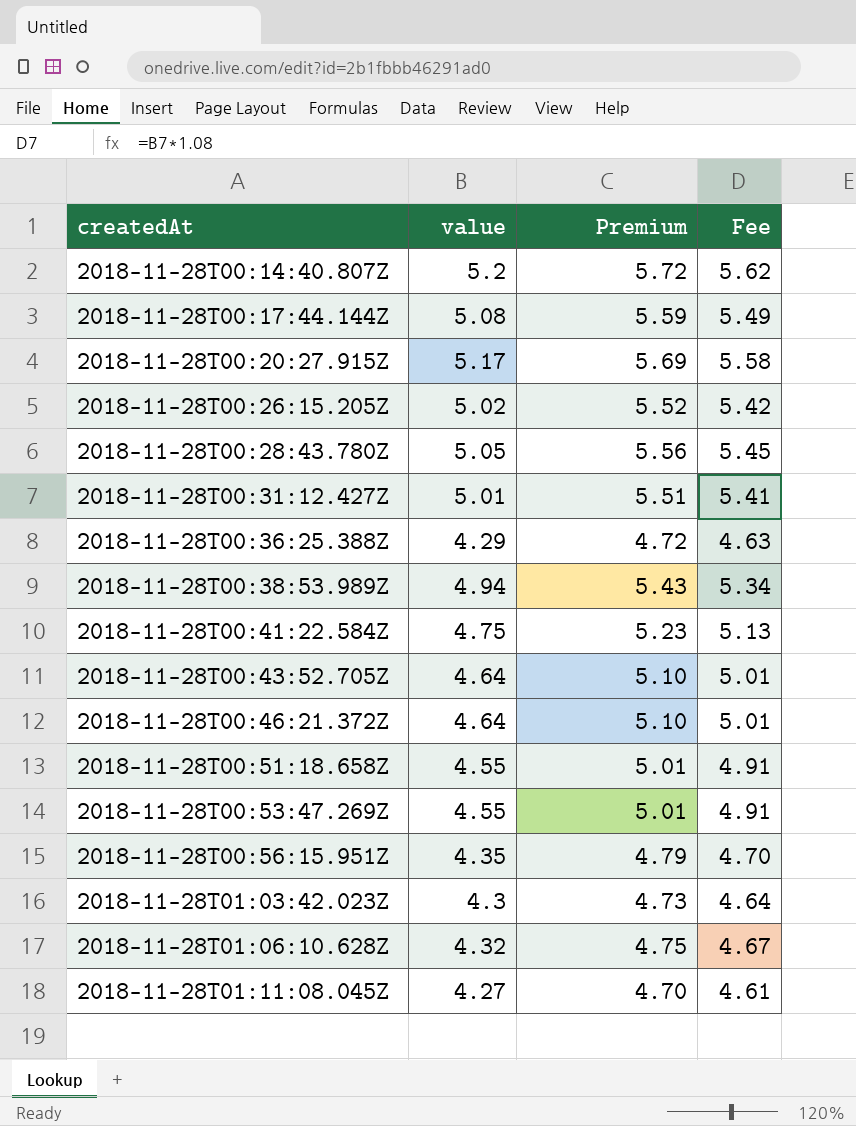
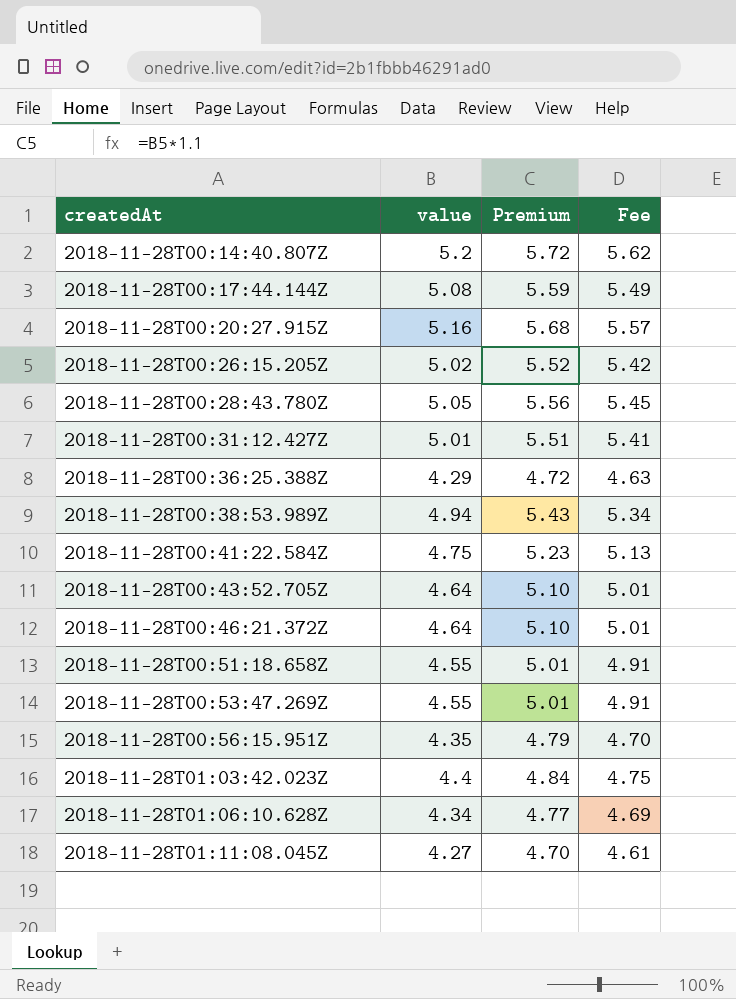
2018-11-28T00:20:27.915Z | value: 5.17 -> 5.16
2018-11-28T00:20:27.915Z | Premium: 5.69 -> 5.68
2018-11-28T00:20:27.915Z | Fee: 5.58 -> 5.57
2018-11-28T01:03:42.023Z | value: 4.3 -> 4.4
2018-11-28T01:03:42.023Z | Premium: 4.73 -> 4.84
2018-11-28T01:03:42.023Z | Fee: 4.64 -> 4.75
2018-11-28T01:06:10.628Z | value: 4.32 -> 4.34
2018-11-28T01:06:10.628Z | Premium: 4.75 -> 4.77
2018-11-28T01:06:10.628Z | Fee: 4.67 -> 4.69

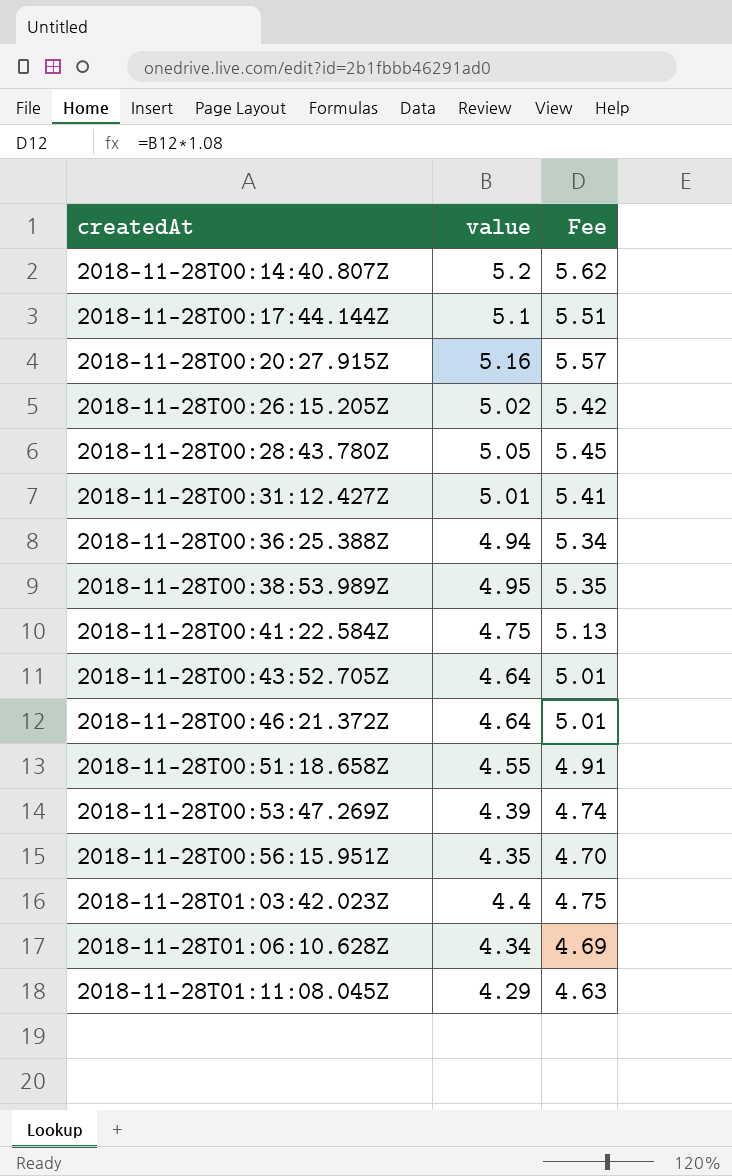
column Premium | formula: [value] * 1.1 -> none
2018-11-28T00:17:44.144Z | value: 5.08 -> 5.1
2018-11-28T00:17:44.144Z | Fee: 5.49 -> 5.51
2018-11-28T00:36:25.388Z | value: 4.29 -> 4.94
2018-11-28T00:36:25.388Z | Fee: 4.63 -> 5.34
2018-11-28T00:38:53.989Z | value: 4.94 -> 4.95
2018-11-28T00:38:53.989Z | Fee: 5.34 -> 5.35
2018-11-28T00:53:47.269Z | value: 4.55 -> 4.39
2018-11-28T00:53:47.269Z | Fee: 4.91 -> 4.74
2018-11-28T01:11:08.045Z | value: 4.27 -> 4.29
2018-11-28T01:11:08.045Z | Fee: 4.61 -> 4.63

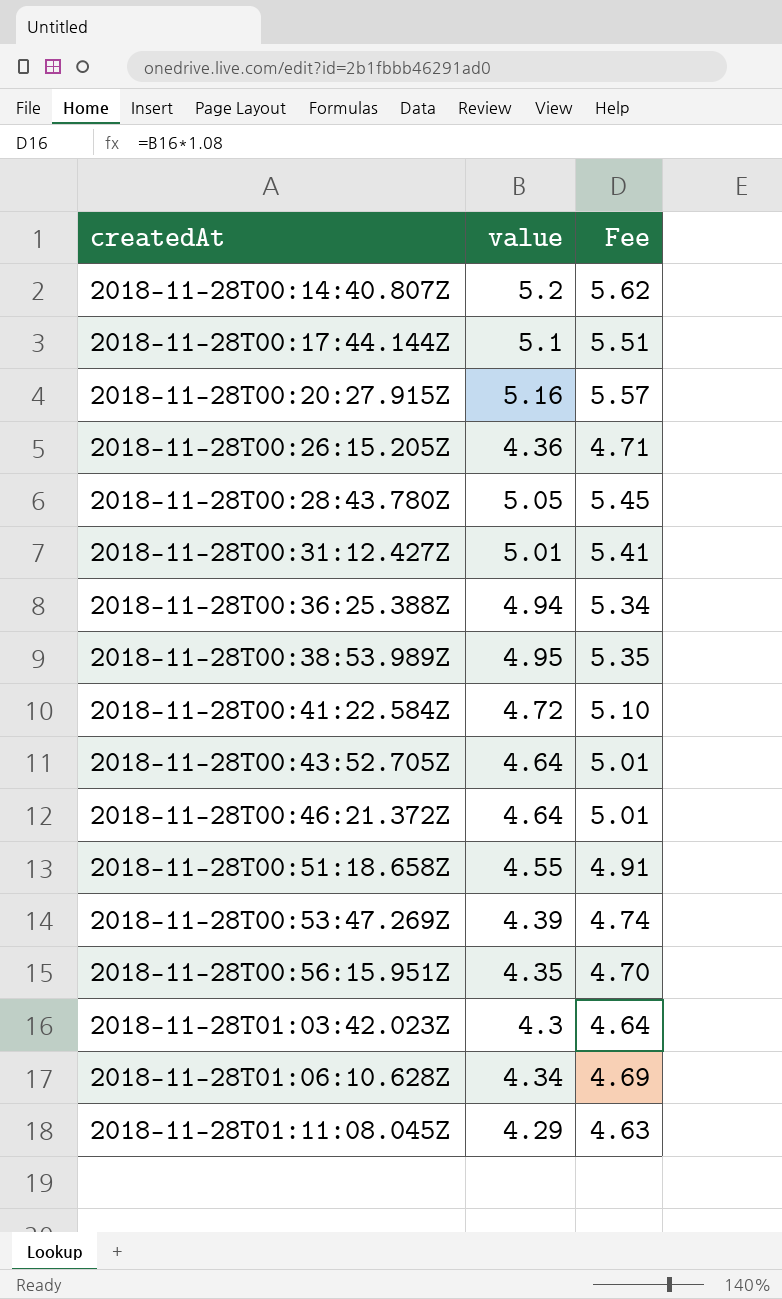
2018-11-28T00:26:15.205Z | value: 5.02 -> 4.36
2018-11-28T00:26:15.205Z | Fee: 5.42 -> 4.71
2018-11-28T00:41:22.584Z | value: 4.75 -> 4.72
2018-11-28T00:41:22.584Z | Fee: 5.13 -> 5.10
2018-11-28T01:03:42.023Z | value: 4.4 -> 4.3
2018-11-28T01:03:42.023Z | Fee: 4.75 -> 4.64

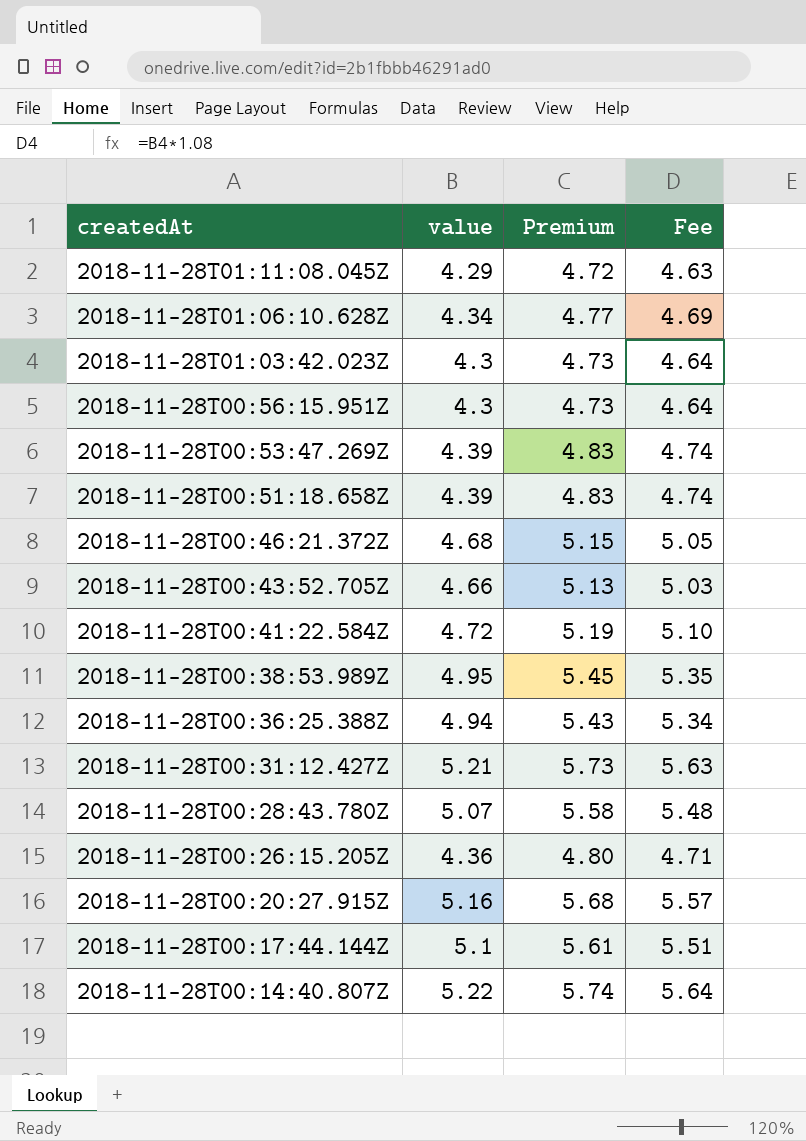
row order: createdAt ascending -> createdAt descending
column Premium | formula: none -> [value] * 1.1
2018-11-28T00:56:15.951Z | value: 4.35 -> 4.3
2018-11-28T00:56:15.951Z | Fee: 4.70 -> 4.64
2018-11-28T00:51:18.658Z | value: 4.55 -> 4.39
2018-11-28T00:51:18.658Z | Fee: 4.91 -> 4.74
2018-11-28T00:46:21.372Z | value: 4.64 -> 4.68
2018-11-28T00:46:21.372Z | Fee: 5.01 -> 5.05
2018-11-28T00:43:52.705Z | value: 4.64 -> 4.66
2018-11-28T00:43:52.705Z | Fee: 5.01 -> 5.03
2018-11-28T00:31:12.427Z | value: 5.01 -> 5.21
2018-11-28T00:31:12.427Z | Fee: 5.41 -> 5.63
2018-11-28T00:28:43.780Z | value: 5.05 -> 5.07
2018-11-28T00:28:43.780Z | Fee: 5.45 -> 5.48
2018-11-28T00:14:40.807Z | value: 5.2 -> 5.22
2018-11-28T00:14:40.807Z | Fee: 5.62 -> 5.64

